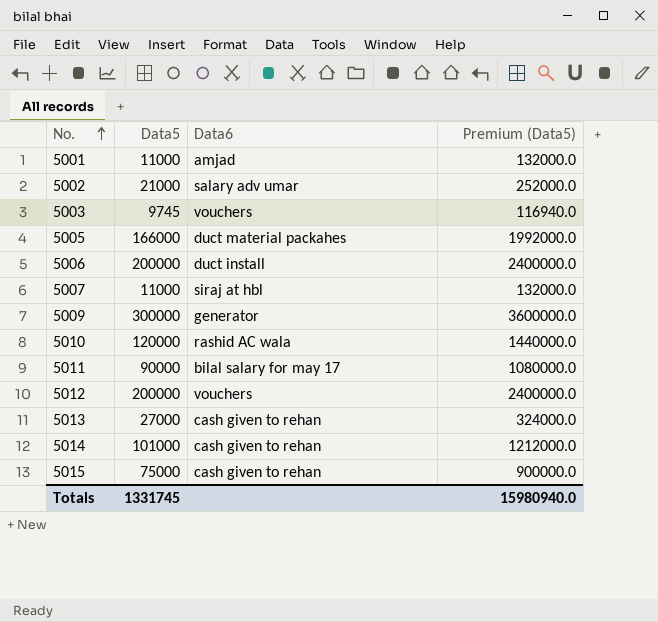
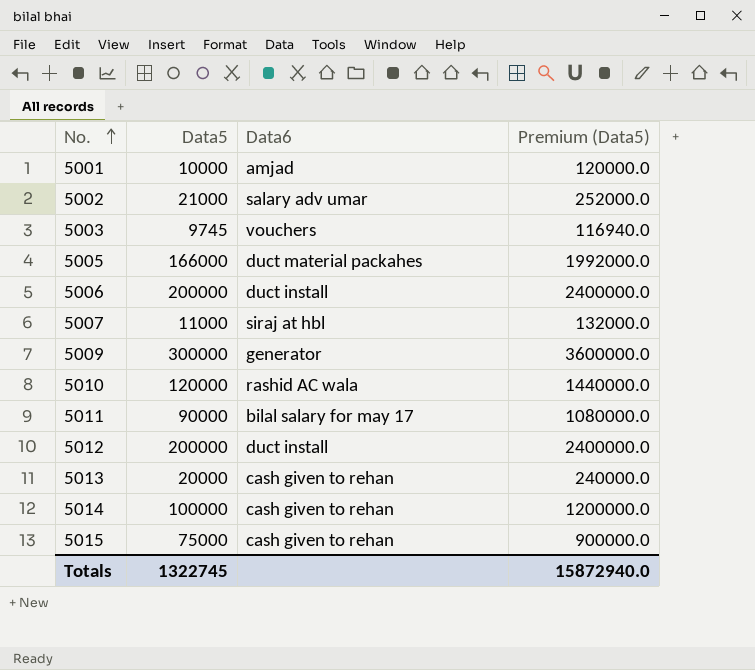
5001 | Data5: 11000 -> 10000
5001 | Premium (Data5): 132000.0 -> 120000.0
5012 | Data6: vouchers -> duct install
5013 | Data5: 27000 -> 20000
5013 | Premium (Data5): 324000.0 -> 240000.0
5014 | Data5: 101000 -> 100000
5014 | Premium (Data5): 1212000.0 -> 1200000.0
Totals | Data5: 1331745 -> 1322745
Totals | Premium (Data5): 15980940.0 -> 15872940.0

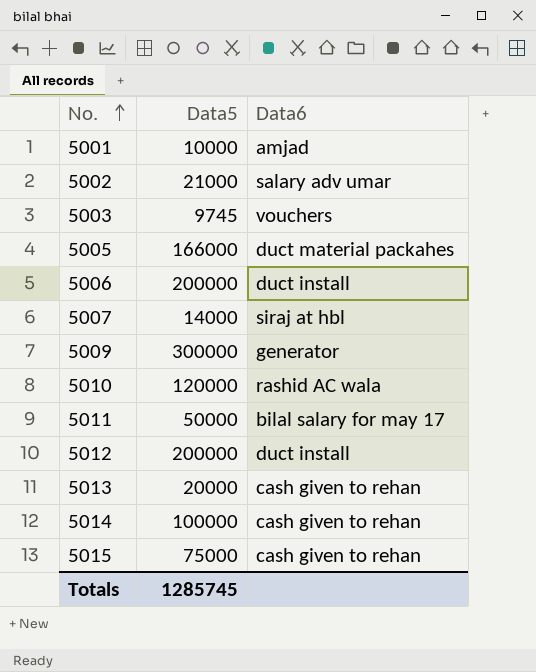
column Premium (Data5) | formula: [Data5] * 12 -> none
5007 | Data5: 11000 -> 14000
5011 | Data5: 90000 -> 50000
Totals | Data5: 1322745 -> 1285745

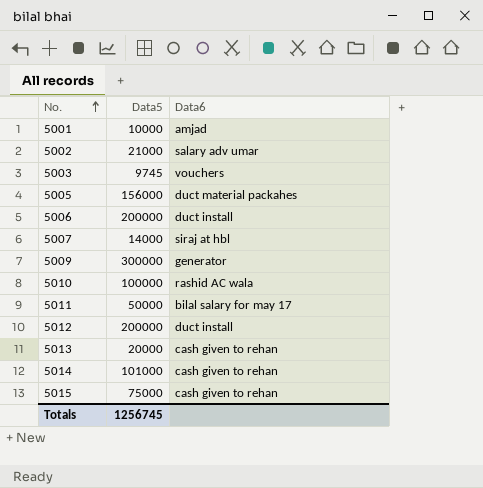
5005 | Data5: 166000 -> 156000
5010 | Data5: 120000 -> 100000
5014 | Data5: 100000 -> 101000
Totals | Data5: 1285745 -> 1256745

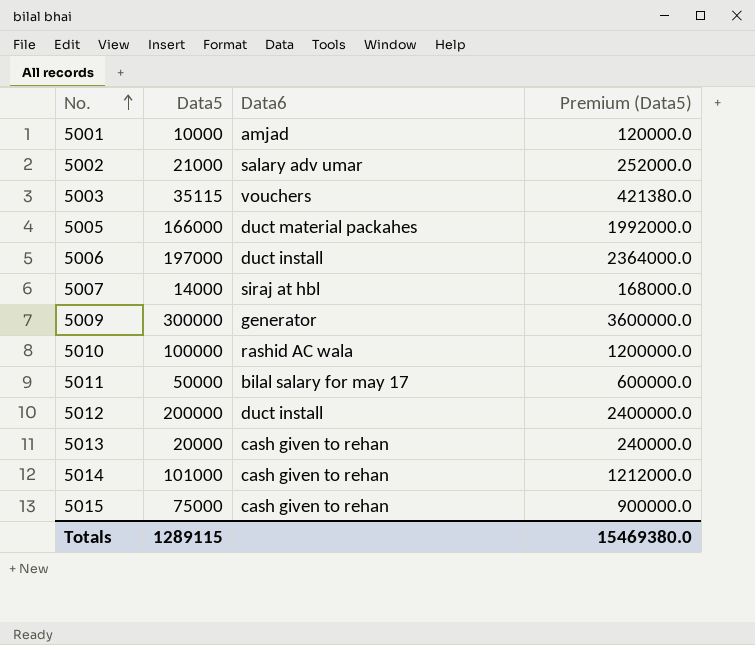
column Premium (Data5) | formula: none -> [Data5] * 12
5003 | Data5: 9745 -> 35115
5005 | Data5: 156000 -> 166000
5006 | Data5: 200000 -> 197000
Totals | Data5: 1256745 -> 1289115

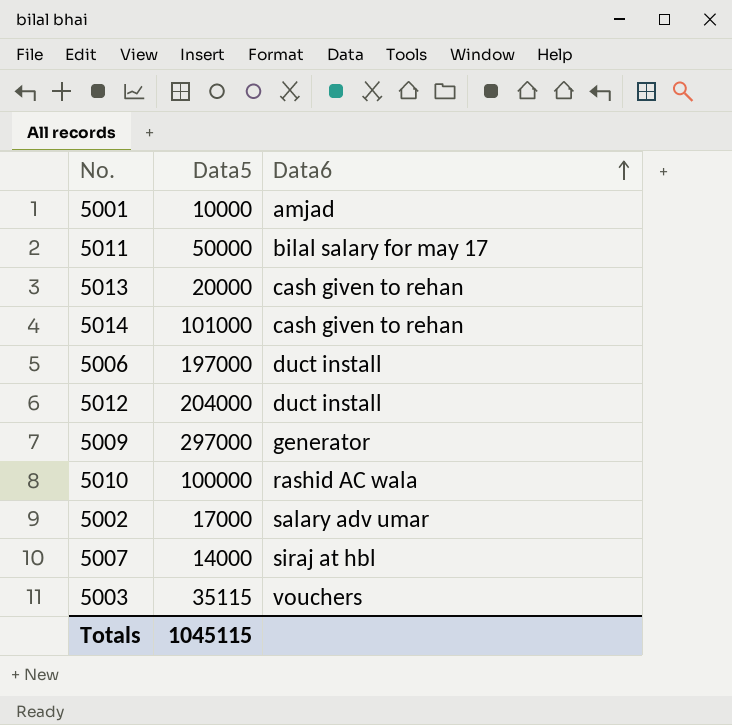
row order: No. ascending -> Data6 ascending
column Premium (Data5) | formula: [Data5] * 12 -> none
row 5005: 166000 | duct material packahes | 1992000.0 -> none
row 5015: 75000 | cash given to rehan | 900000.0 -> none
5012 | Data5: 200000 -> 204000
5009 | Data5: 300000 -> 297000
5002 | Data5: 21000 -> 17000
Totals | Data5: 1289115 -> 1045115

